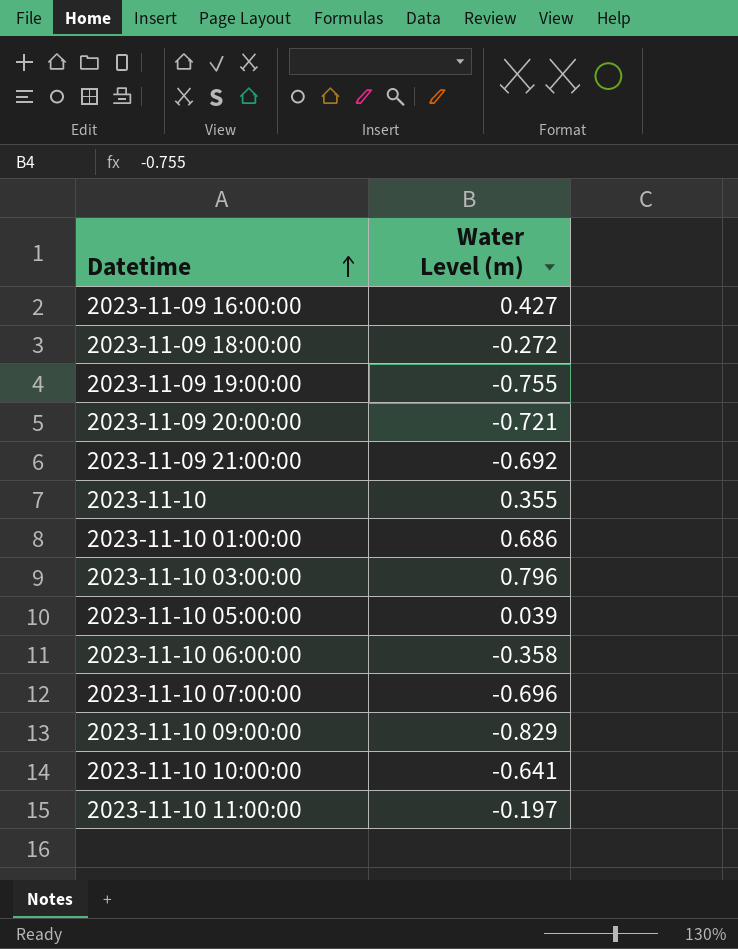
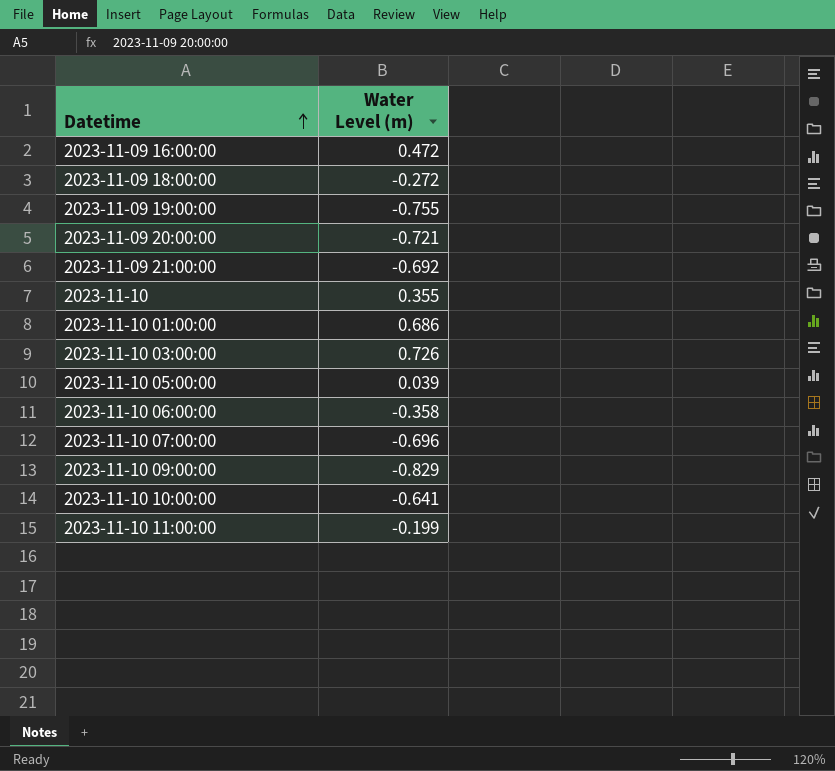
2023-11-09 16:00:00 | Water Level (m): 0.427 -> 0.472
2023-11-10 03:00:00 | Water Level (m): 0.796 -> 0.726
2023-11-10 11:00:00 | Water Level (m): -0.197 -> -0.199

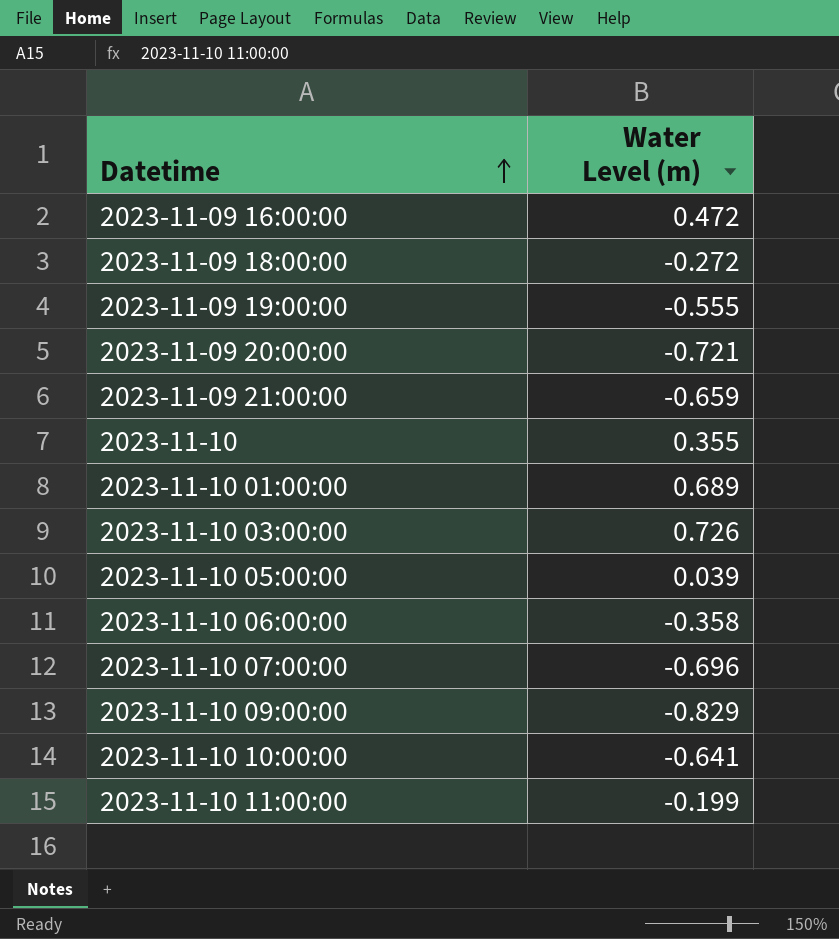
2023-11-09 19:00:00 | Water Level (m): -0.755 -> -0.555
2023-11-09 21:00:00 | Water Level (m): -0.692 -> -0.659
2023-11-10 01:00:00 | Water Level (m): 0.686 -> 0.689

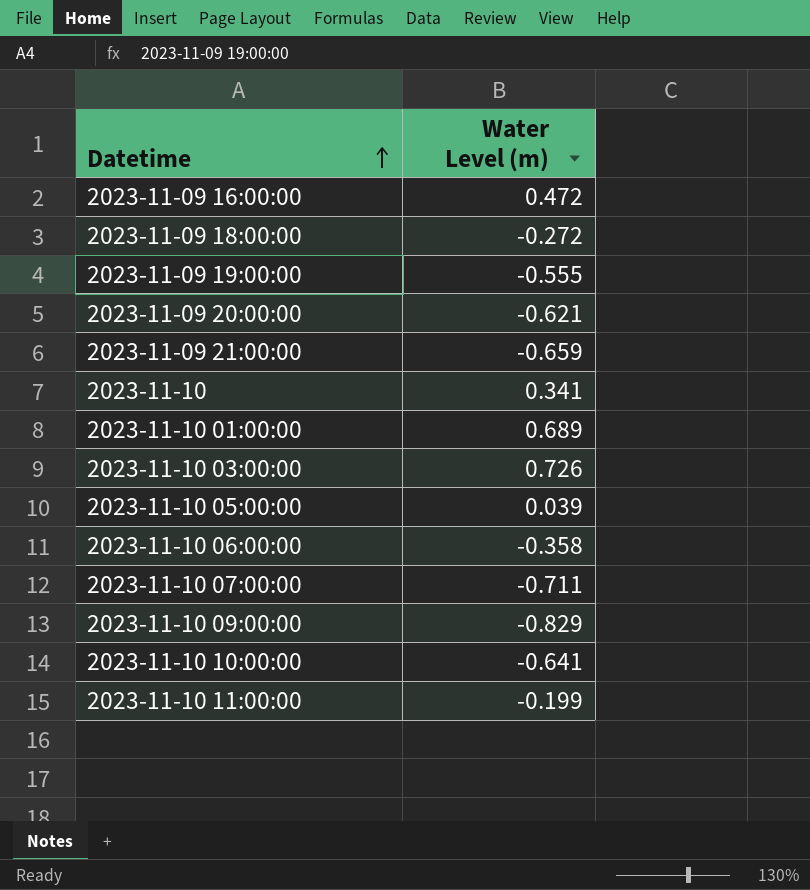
2023-11-09 20:00:00 | Water Level (m): -0.721 -> -0.621
2023-11-10 | Water Level (m): 0.355 -> 0.341
2023-11-10 07:00:00 | Water Level (m): -0.696 -> -0.711

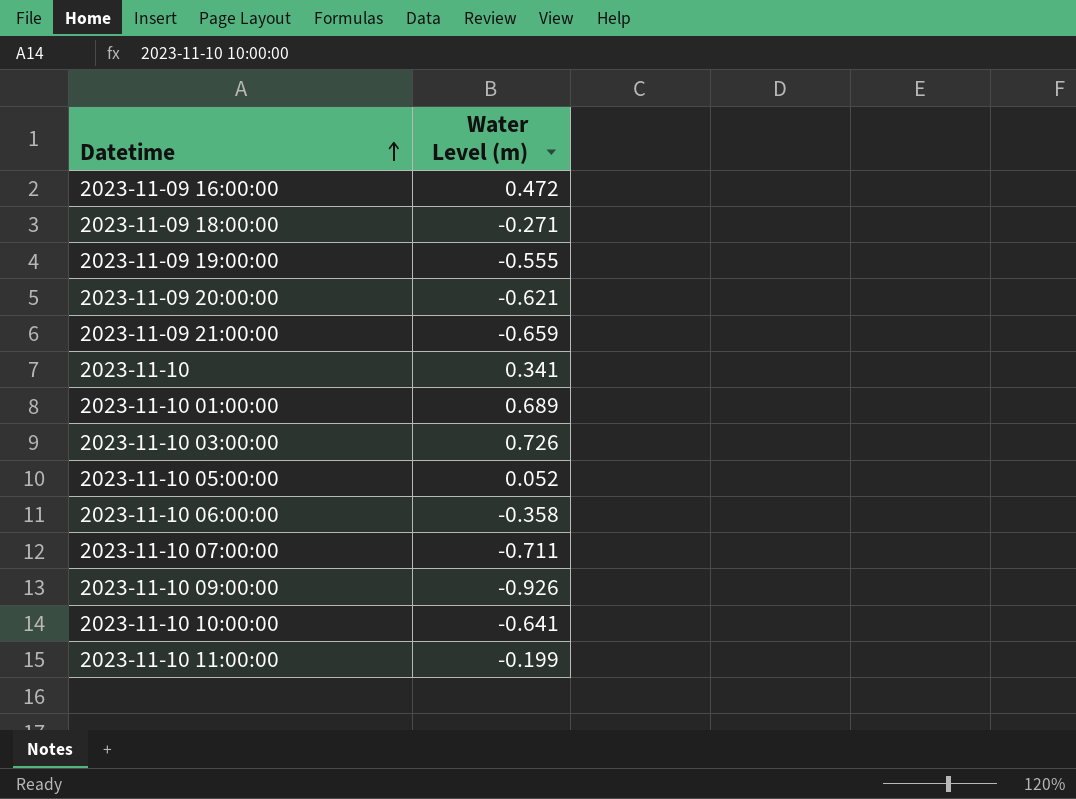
2023-11-09 18:00:00 | Water Level (m): -0.272 -> -0.271
2023-11-10 05:00:00 | Water Level (m): 0.039 -> 0.052
2023-11-10 09:00:00 | Water Level (m): -0.829 -> -0.926

